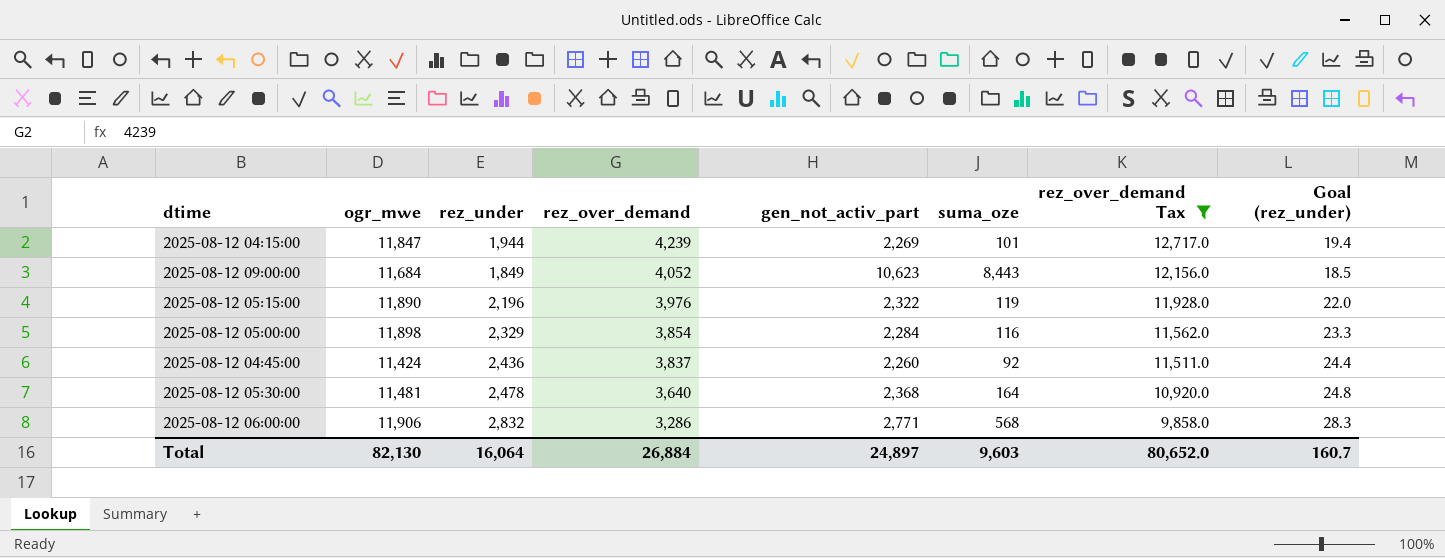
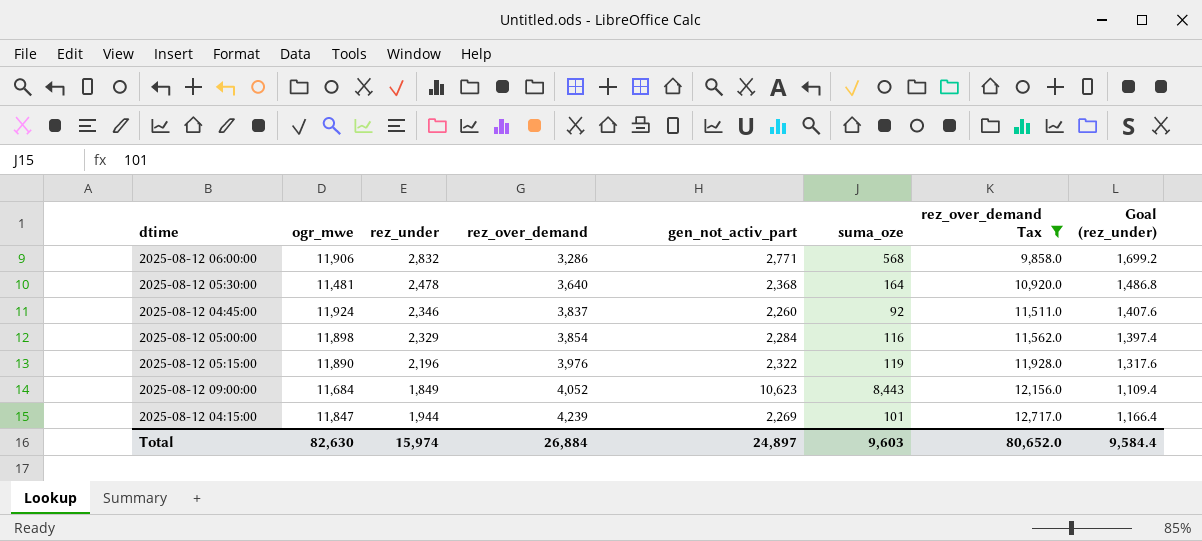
row order: rez_over_demand descending -> rez_over_demand ascending
column Goal (rez_under) | formula: [rez_under] * 0.01 -> [rez_under] * 0.6
2025-08-12 04:45:00 | ogr_mwe: 11,424 -> 11,924
2025-08-12 04:45:00 | rez_under: 2,436 -> 2,346
Total | ogr_mwe: 82,130 -> 82,630
Total | rez_under: 16,064 -> 15,974
Total | Goal (rez_under): 160.7 -> 9,584.4

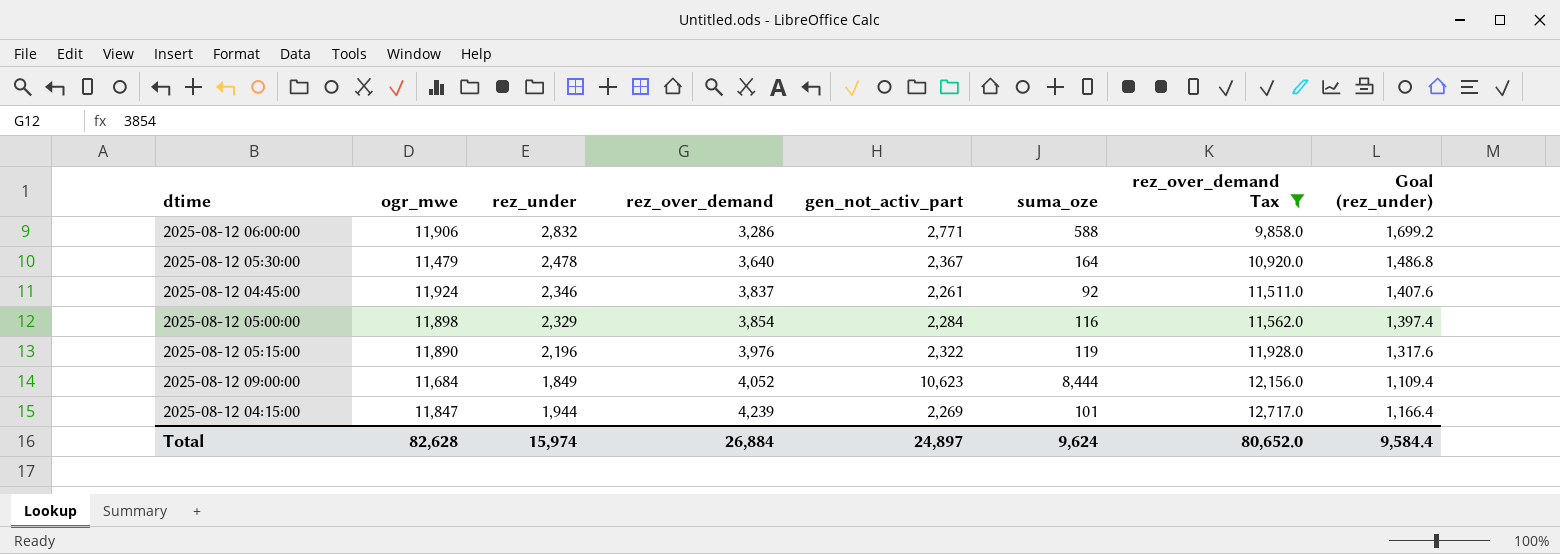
2025-08-12 06:00:00 | suma_oze: 568 -> 588
2025-08-12 05:30:00 | ogr_mwe: 11,481 -> 11,479
2025-08-12 05:30:00 | gen_not_activ_part: 2,368 -> 2,367
2025-08-12 04:45:00 | gen_not_activ_part: 2,260 -> 2,261
2025-08-12 09:00:00 | suma_oze: 8,443 -> 8,444
Total | ogr_mwe: 82,630 -> 82,628
Total | suma_oze: 9,603 -> 9,624

